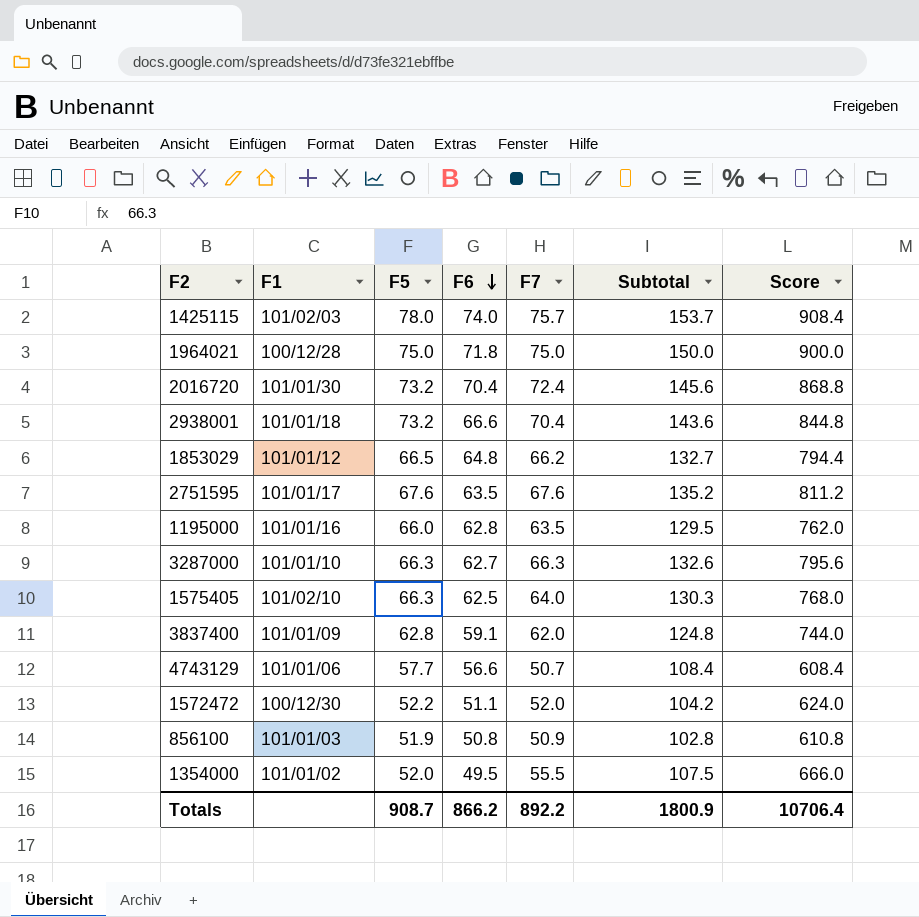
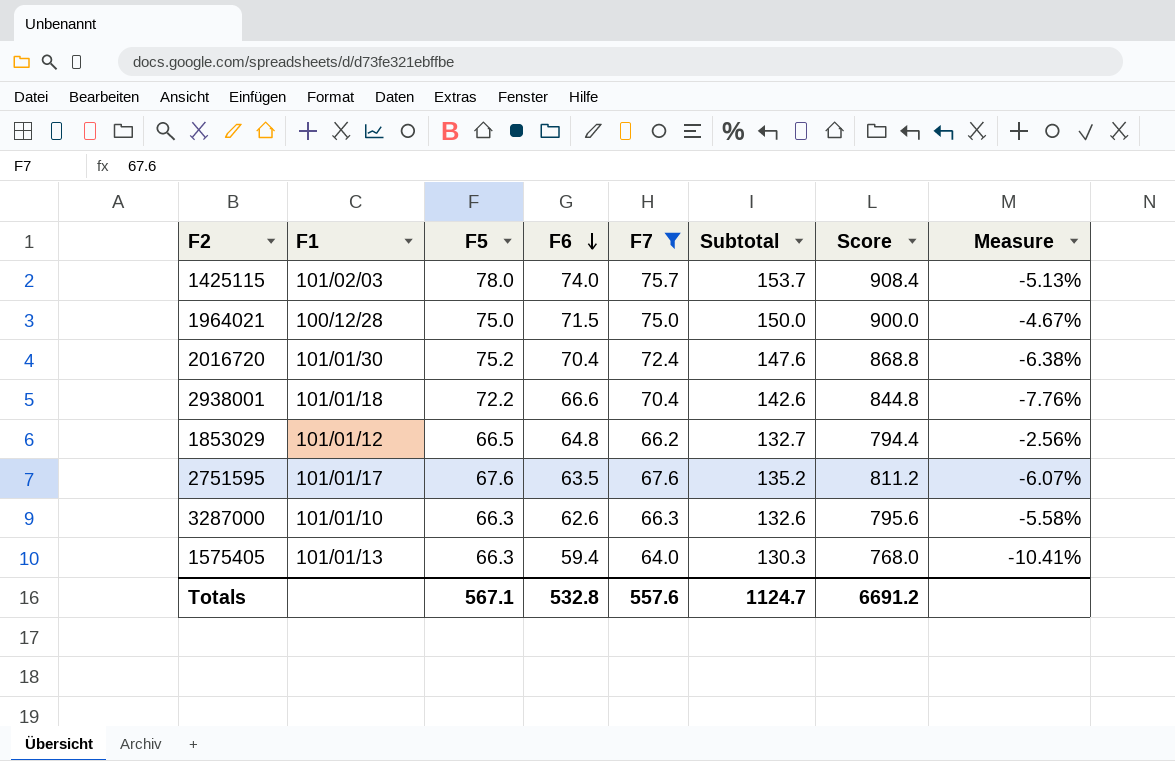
filter: none -> F7 >= 64.0
column Measure | formula: none -> ([F6] - [F5]) / [F5]
1964021 | F6: 71.8 -> 71.5
2016720 | F5: 73.2 -> 75.2
2016720 | Subtotal: 145.6 -> 147.6
2938001 | F5: 73.2 -> 72.2
2938001 | Subtotal: 143.6 -> 142.6
3287000 | F6: 62.7 -> 62.6
1575405 | F1: 101/02/10 -> 101/01/13
1575405 | F6: 62.5 -> 59.4
Totals | F5: 908.7 -> 567.1
Totals | F6: 866.2 -> 532.8
Totals | F7: 892.2 -> 557.6
Totals | Subtotal: 1800.9 -> 1124.7
Totals | Score: 10706.4 -> 6691.2

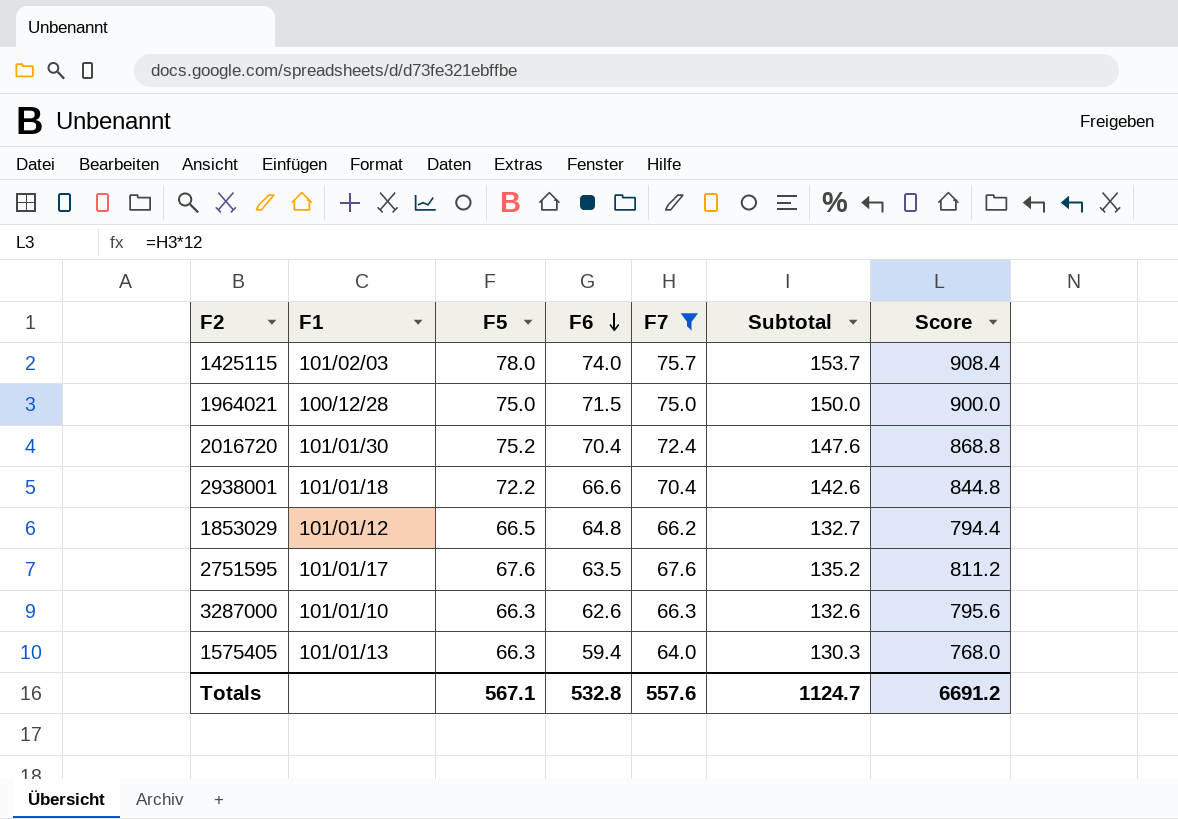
column Measure | formula: ([F6] - [F5]) / [F5] -> none

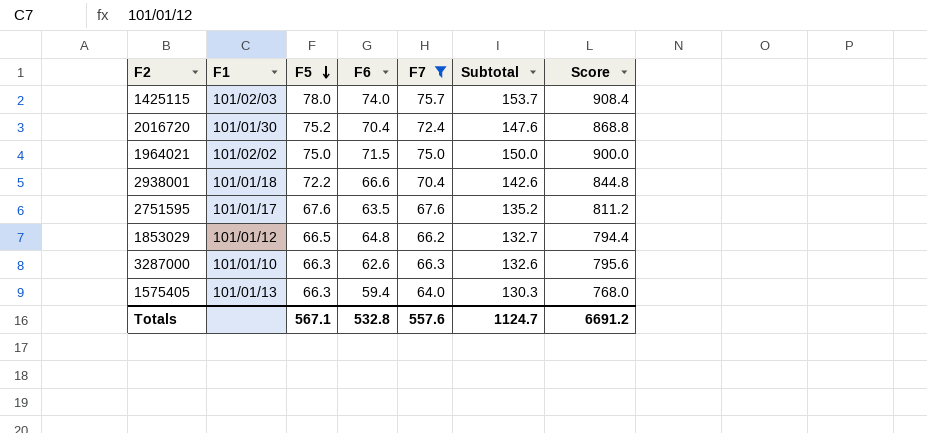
row order: F6 descending -> F5 descending
1964021 | F1: 100/12/28 -> 101/02/02

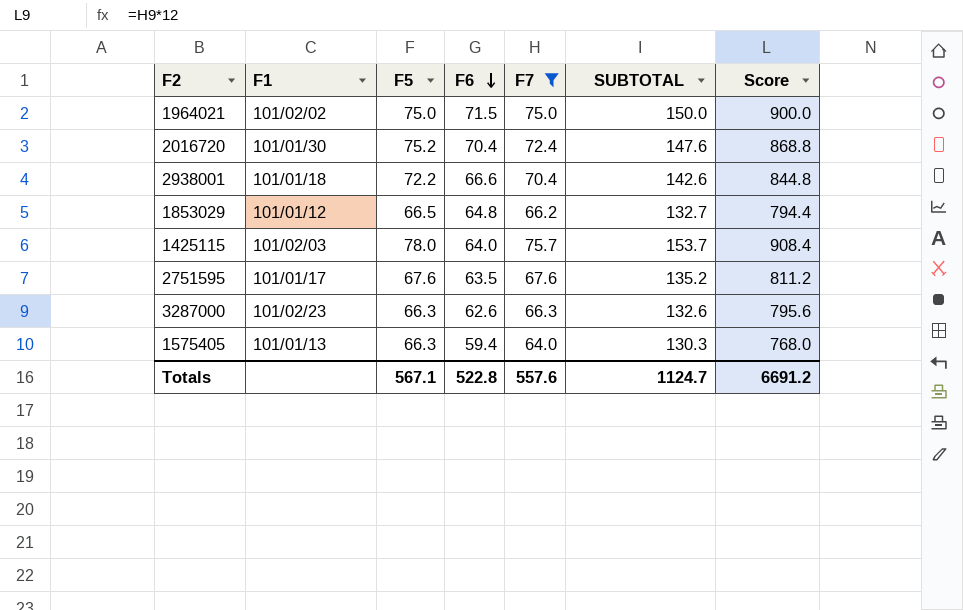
row order: F5 descending -> F6 descending
column name: Subtotal -> SUBTOTAL
1425115 | F6: 74.0 -> 64.0
3287000 | F1: 101/01/10 -> 101/02/23
Totals | F6: 532.8 -> 522.8

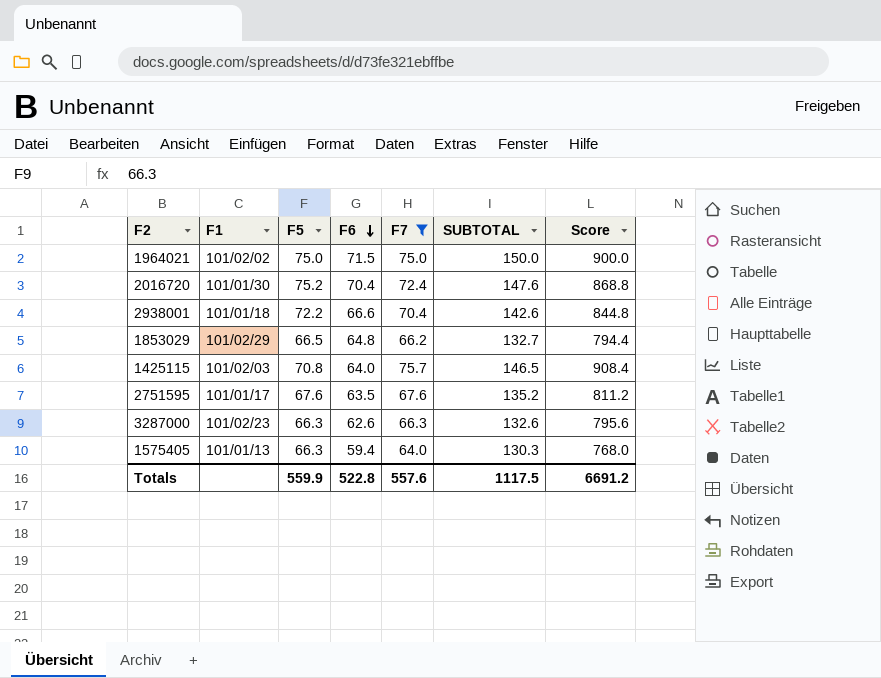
1853029 | F1: 101/01/12 -> 101/02/29
1425115 | F5: 78.0 -> 70.8
1425115 | SUBTOTAL: 153.7 -> 146.5
Totals | F5: 567.1 -> 559.9
Totals | SUBTOTAL: 1124.7 -> 1117.5

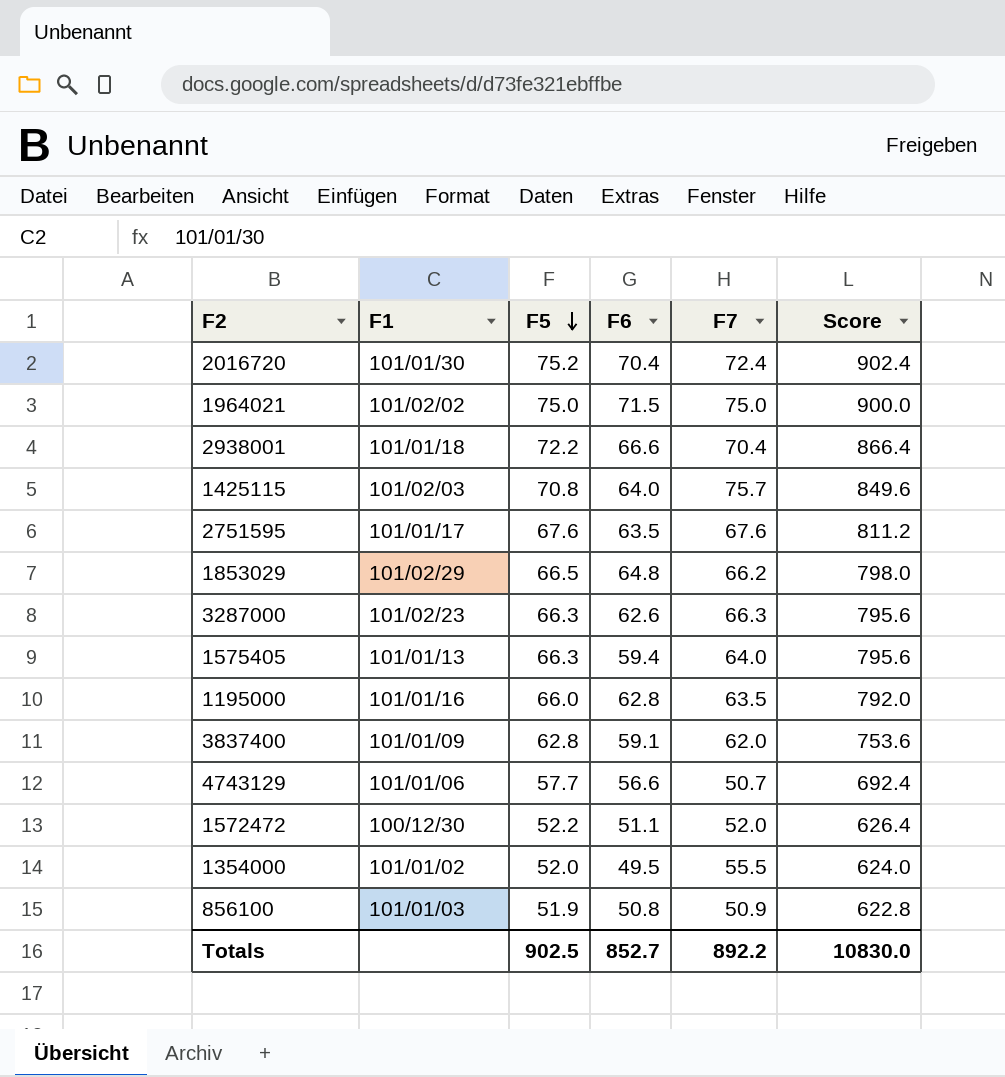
filter: F7 >= 64.0 -> none
row order: F6 descending -> F5 descending
column SUBTOTAL | formula: [F5] + [F7] -> none
column Score | formula: [F7] * 12 -> [F5] * 12
Totals | F5: 559.9 -> 902.5
Totals | F6: 522.8 -> 852.7
Totals | F7: 557.6 -> 892.2
Totals | Score: 6691.2 -> 10830.0

